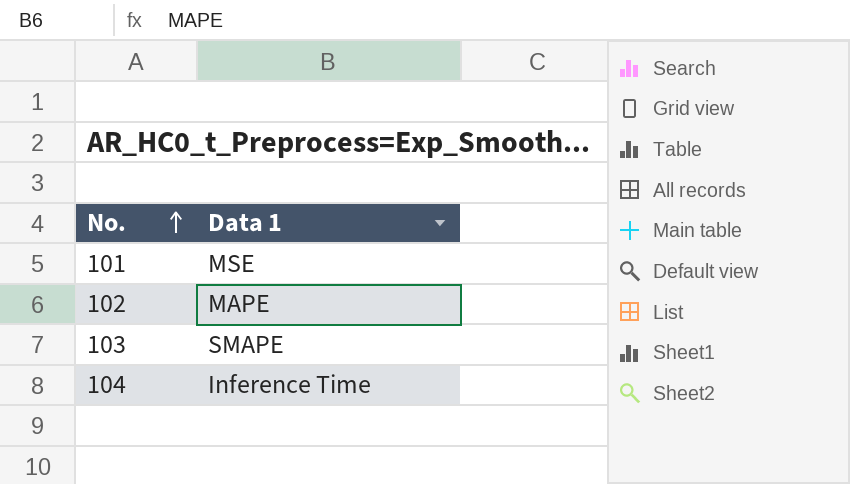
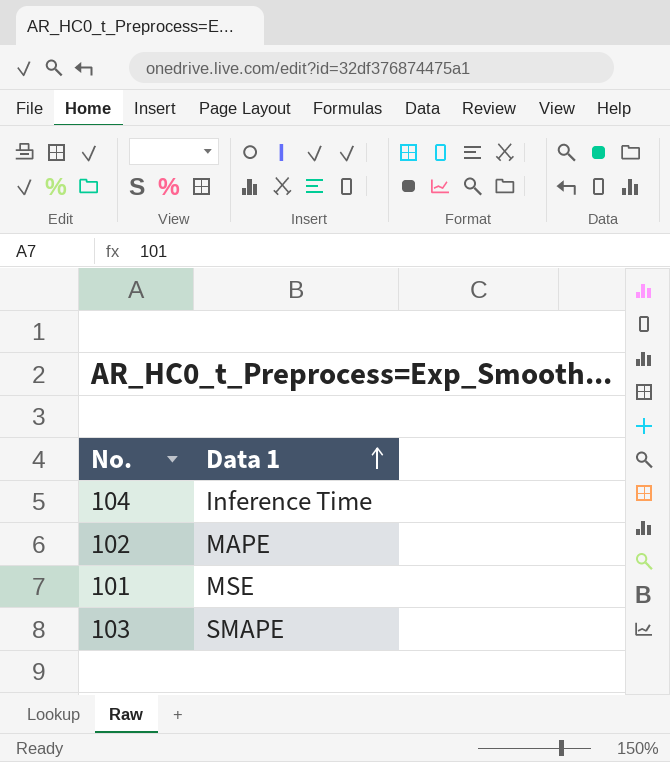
row order: No. ascending -> Data 1 ascending

